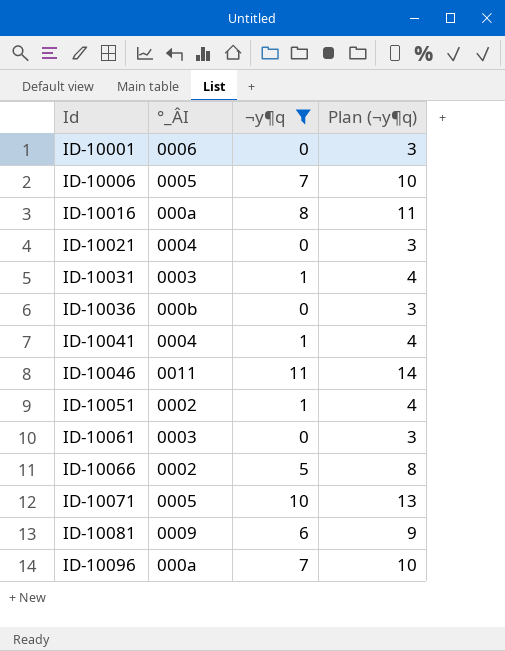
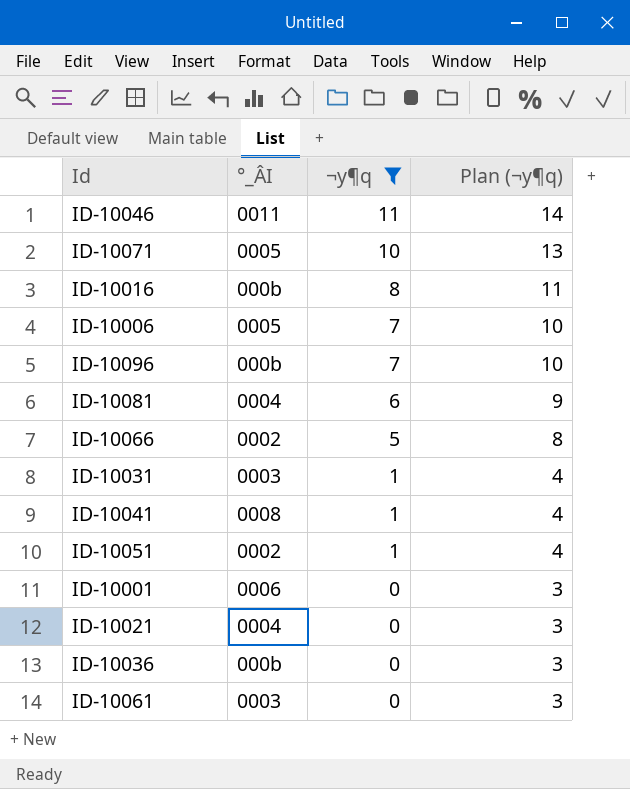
row order: Id ascending -> ¬y¶q descending
ID-10016 | °_ÂI: 000a -> 000b
ID-10096 | °_ÂI: 000a -> 000b
ID-10081 | °_ÂI: 0009 -> 0004
ID-10041 | °_ÂI: 0004 -> 0008

